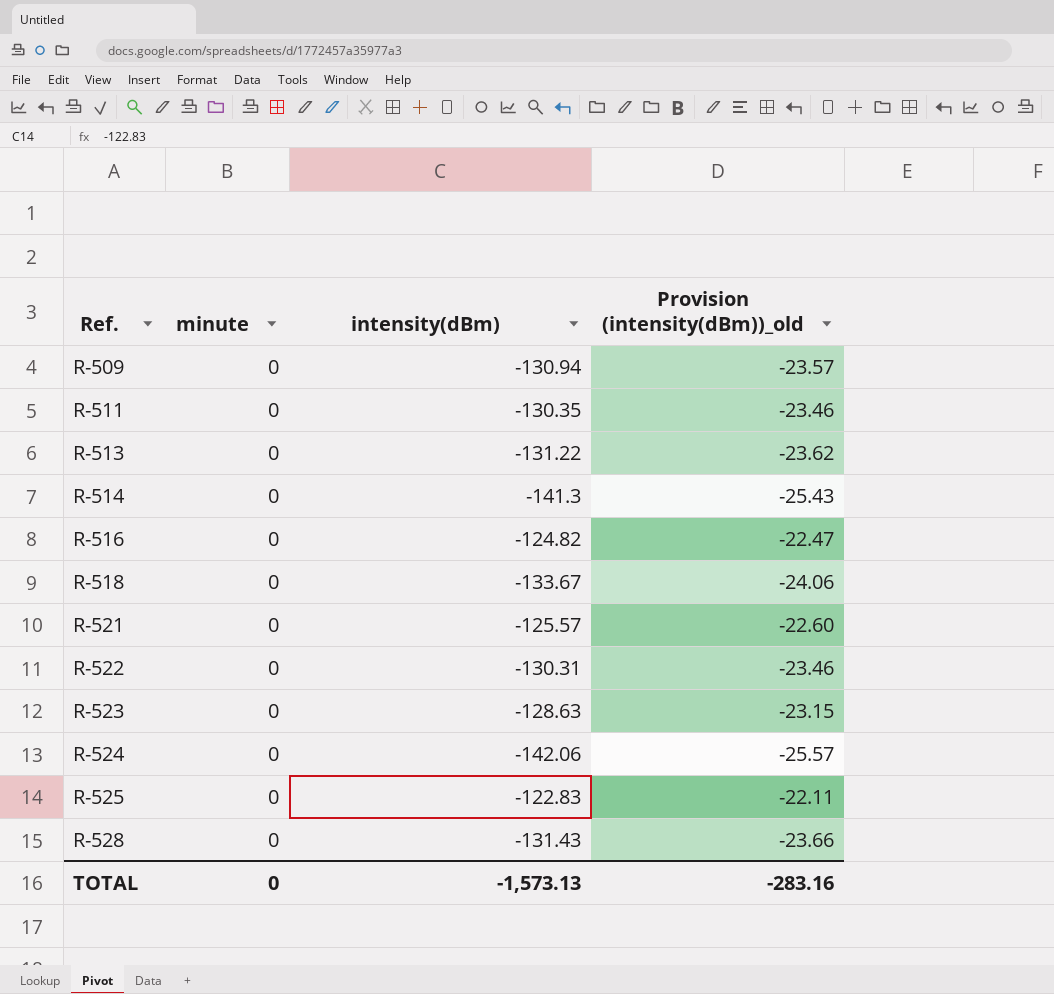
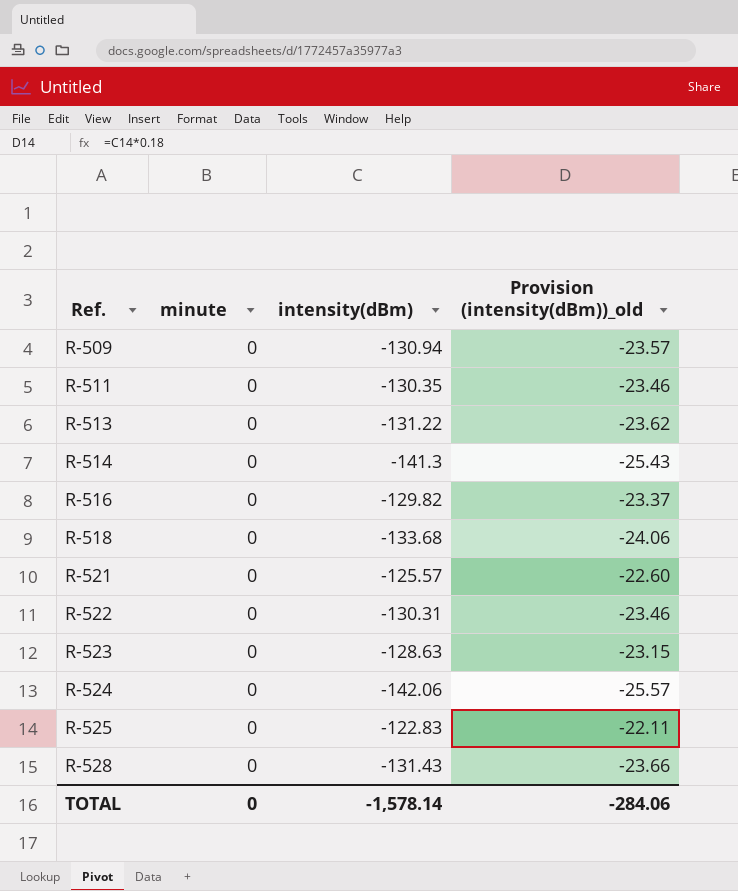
R-516 | intensity(dBm): -124.82 -> -129.82
R-516 | Provision (intensity(dBm))_old: -22.47 -> -23.37
R-518 | intensity(dBm): -133.67 -> -133.68
TOTAL | intensity(dBm): -1,573.13 -> -1,578.14
TOTAL | Provision (intensity(dBm))_old: -283.16 -> -284.06

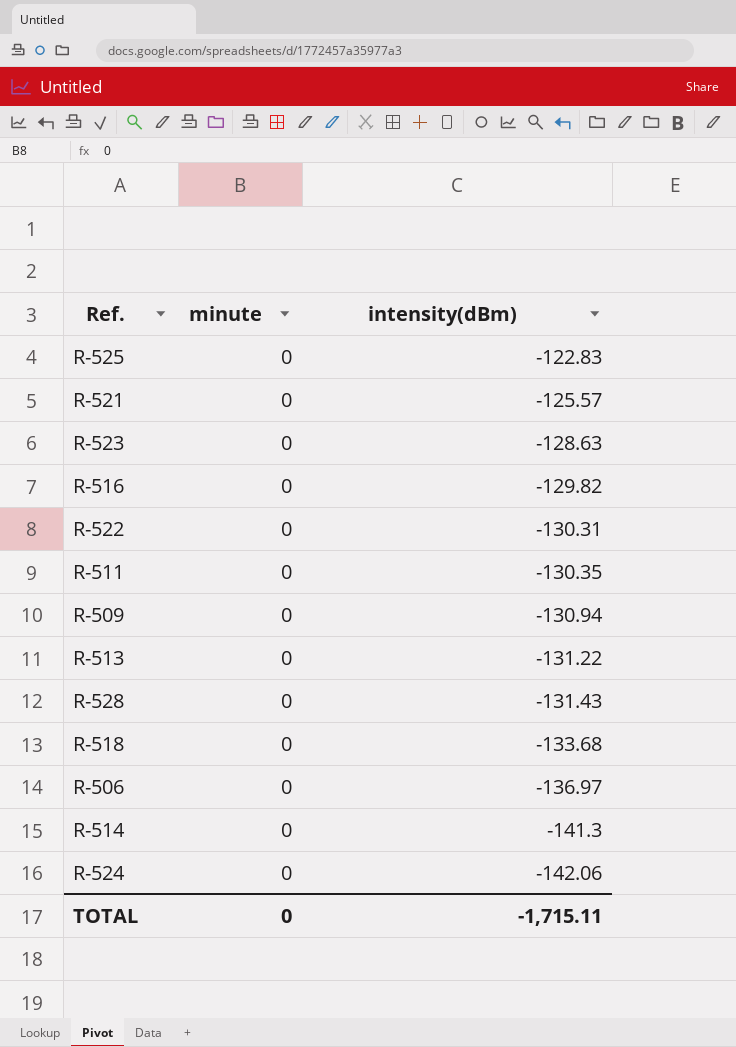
row order: Ref. ascending -> intensity(dBm) descending
column Provision (intensity(dBm))_old | formula: [intensity(dBm)] * 0.18 -> none
row R-506: none -> 0 | -136.97
TOTAL | intensity(dBm): -1,578.14 -> -1,715.11

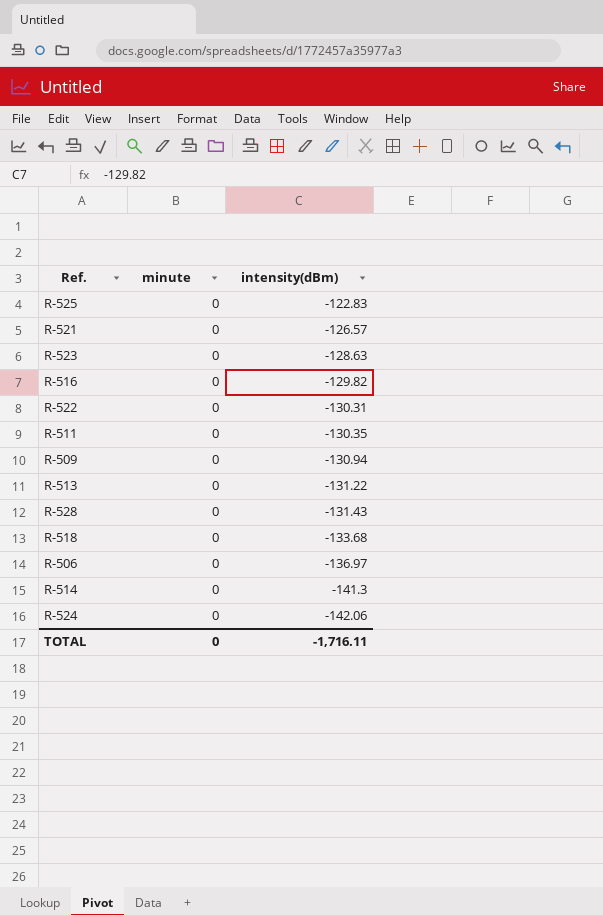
R-521 | intensity(dBm): -125.57 -> -126.57
TOTAL | intensity(dBm): -1,715.11 -> -1,716.11

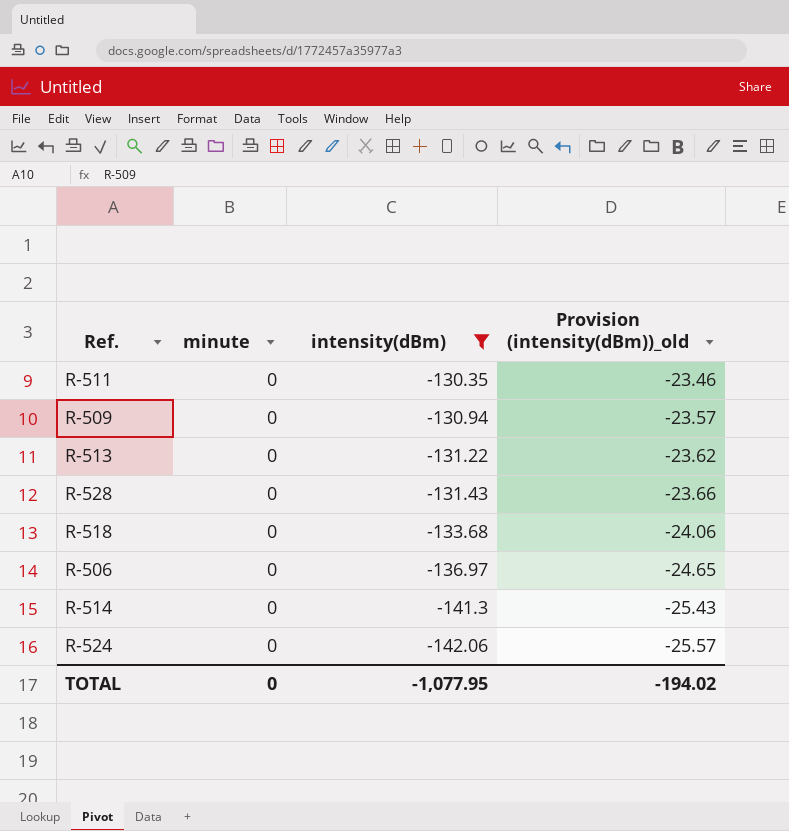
filter: none -> intensity(dBm) <= -130.35
column Provision (intensity(dBm))_old | formula: none -> [intensity(dBm)] * 0.18
TOTAL | intensity(dBm): -1,716.11 -> -1,077.95

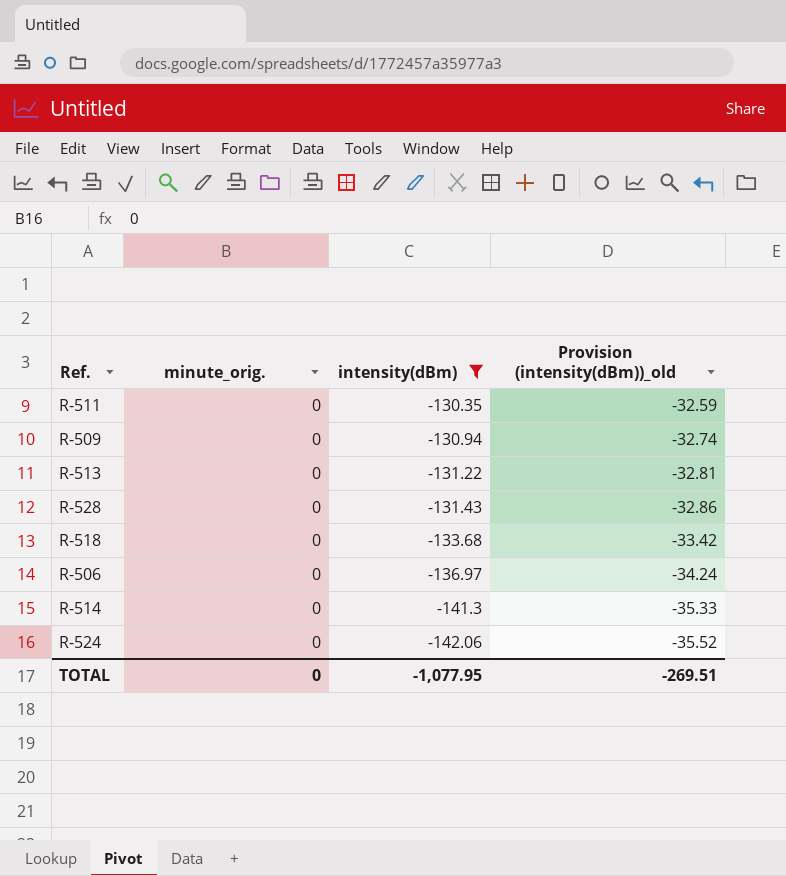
column name: minute -> minute_orig.
column Provision (intensity(dBm))_old | formula: [intensity(dBm)] * 0.18 -> [intensity(dBm)] * 0.25
TOTAL | Provision (intensity(dBm))_old: -194.02 -> -269.51

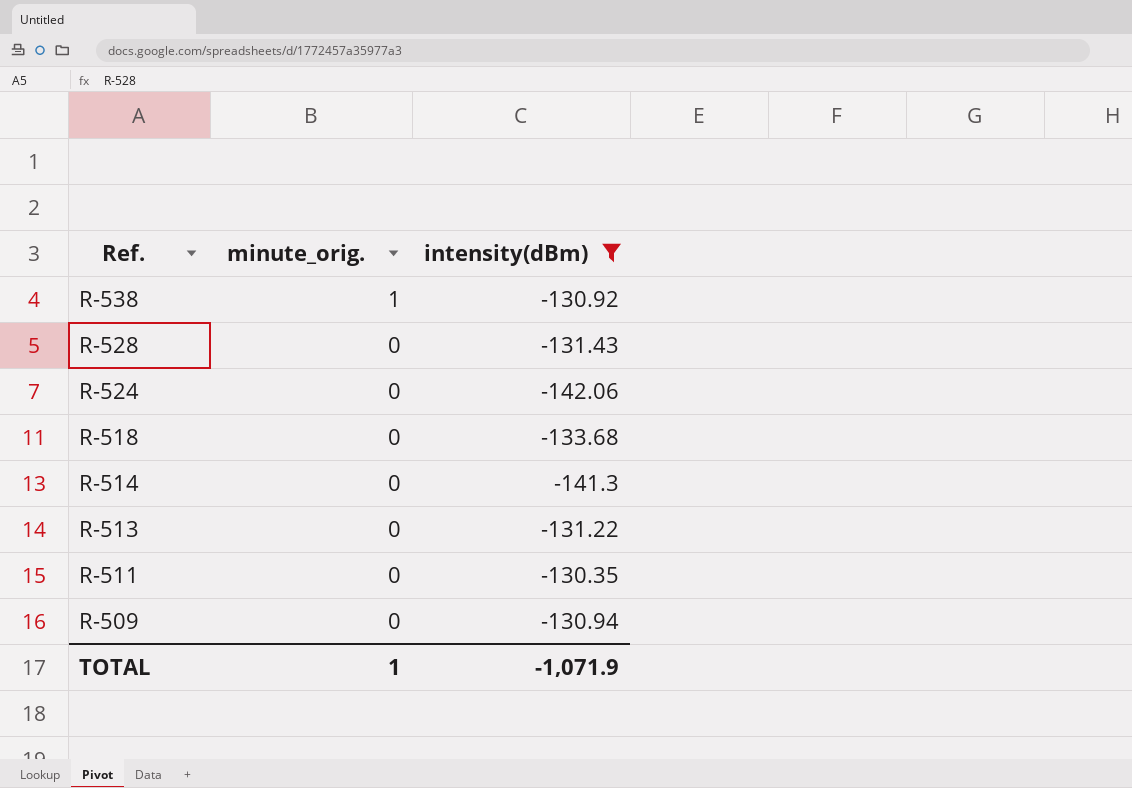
row order: intensity(dBm) descending -> Ref. descending
column Provision (intensity(dBm))_old | formula: [intensity(dBm)] * 0.25 -> none
row R-506: 0 | -136.97 | -34.24 -> none
row R-538: none -> 1 | -130.92
TOTAL | minute_orig.: 0 -> 1
TOTAL | intensity(dBm): -1,077.95 -> -1,071.9

